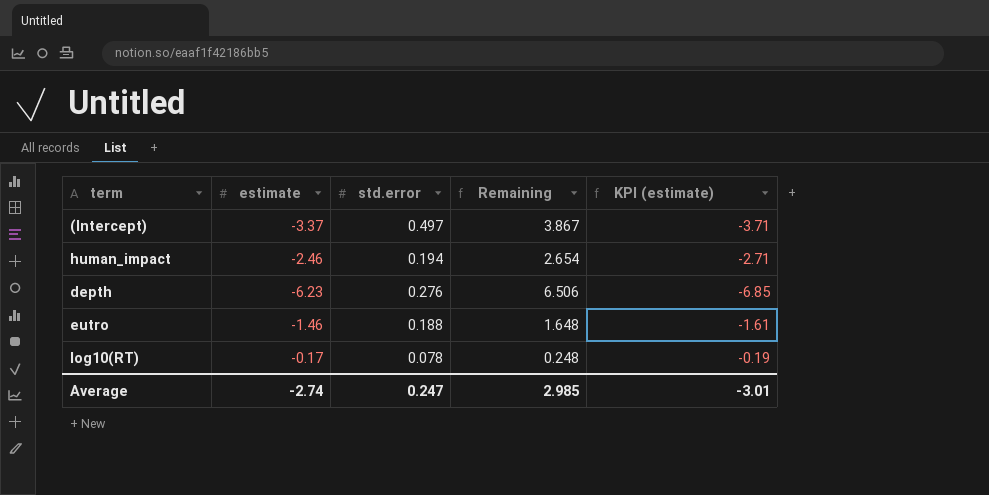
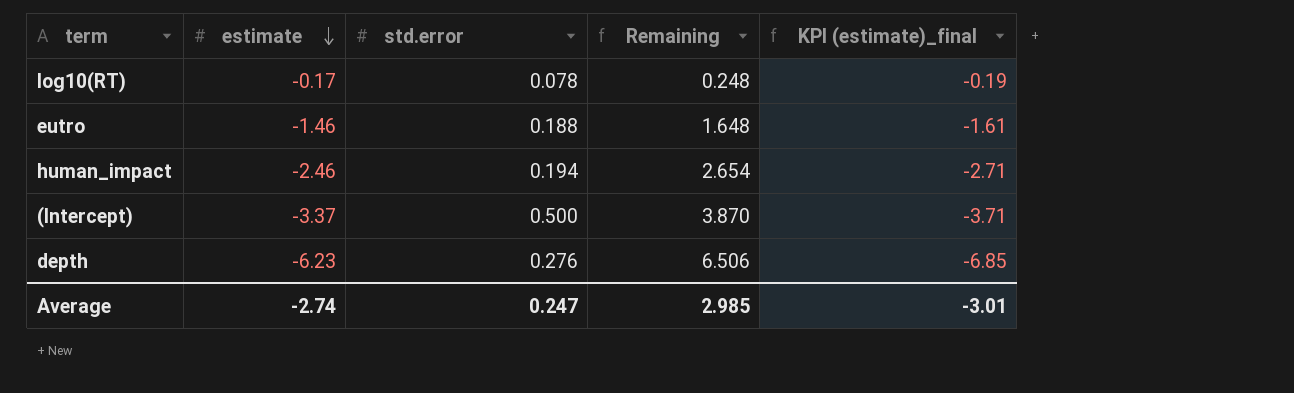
row order: none -> estimate descending
column name: KPI (estimate) -> KPI (estimate)_final
(Intercept) | std.error: 0.497 -> 0.500
(Intercept) | Remaining: 3.867 -> 3.870

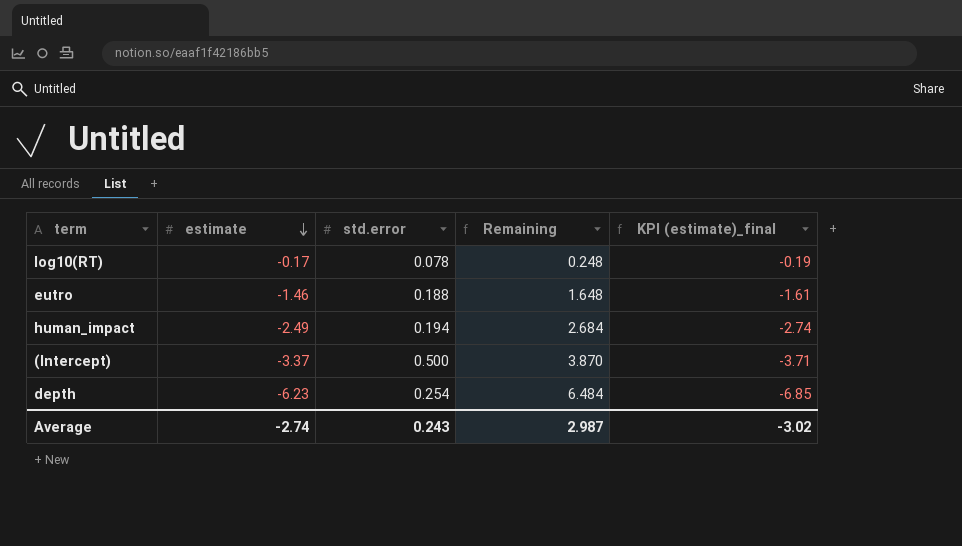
human_impact | estimate: -2.46 -> -2.49
human_impact | Remaining: 2.654 -> 2.684
human_impact | KPI (estimate)_final: -2.71 -> -2.74
depth | std.error: 0.276 -> 0.254
depth | Remaining: 6.506 -> 6.484
Average | std.error: 0.247 -> 0.243
Average | Remaining: 2.985 -> 2.987
Average | KPI (estimate)_final: -3.01 -> -3.02

